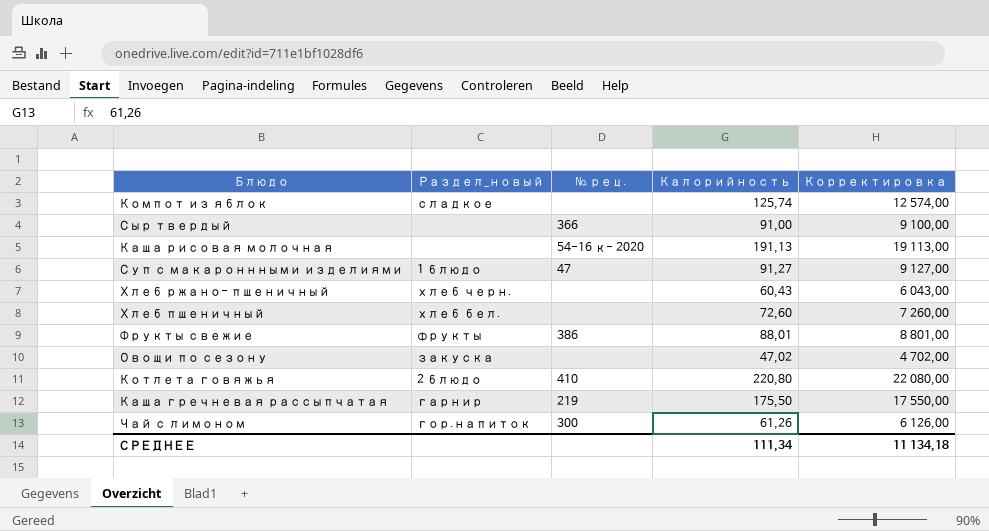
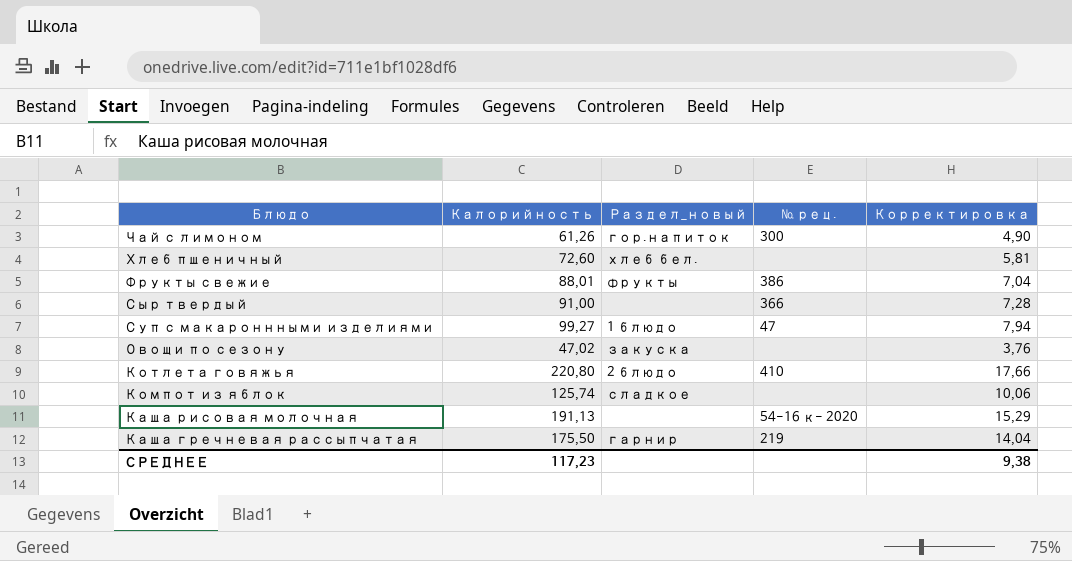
row order: none -> Блюдо descending
column Калорийность | position: 4 -> 2
column Корректировка | formula: [Калорийность] * 100 -> [Калорийность] * 0,08
row Хлеб ржано- пшеничный: хлеб черн. | none | 60,43 | 6 043,00 -> none
Суп с макароннными изделиями | Калорийность: 91,27 -> 99,27
СРЕДНЕЕ | Калорийность: 111,34 -> 117,23
СРЕДНЕЕ | Корректировка: 11 134,18 -> 9,38

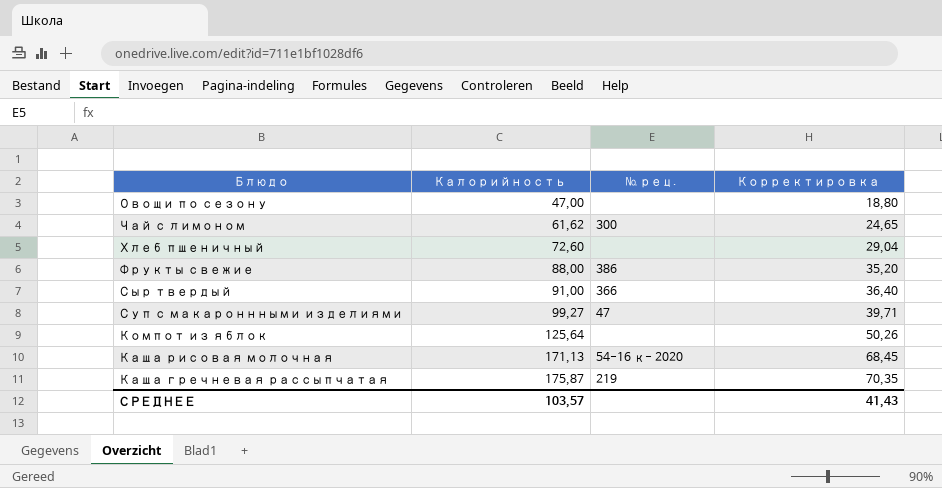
row order: Блюдо descending -> Калорийность ascending
column Раздел_новый | position: 3 -> none
column Корректировка | formula: [Калорийность] * 0,08 -> [Калорийность] * 0,4
row Котлета говяжья: 220,80 | 2 блюдо | 410 | 17,66 -> none
Овощи по сезону | Калорийность: 47,02 -> 47,00
Чай с лимоном | Калорийность: 61,26 -> 61,62
Фрукты свежие | Калорийность: 88,01 -> 88,00
Компот из яблок | Калорийность: 125,74 -> 125,64
Каша рисовая молочная | Калорийность: 191,13 -> 171,13
Каша гречневая рассыпчатая | Калорийность: 175,50 -> 175,87
СРЕДНЕЕ | Калорийность: 117,23 -> 103,57
СРЕДНЕЕ | Корректировка: 9,38 -> 41,43

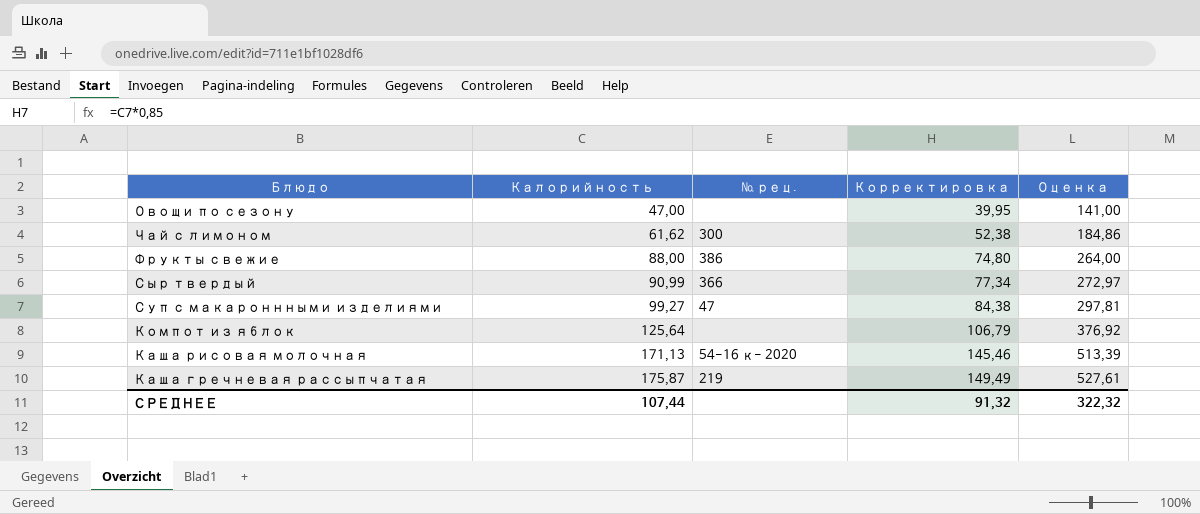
column Корректировка | formula: [Калорийность] * 0,4 -> [Калорийность] * 0,85
column Оценка | formula: none -> [Калорийность] * 3
row Хлеб пшеничный: 72,60 | none | 29,04 -> none
Сыр твердый | Калорийность: 91,00 -> 90,99
СРЕДНЕЕ | Калорийность: 103,57 -> 107,44
СРЕДНЕЕ | Корректировка: 41,43 -> 91,32

